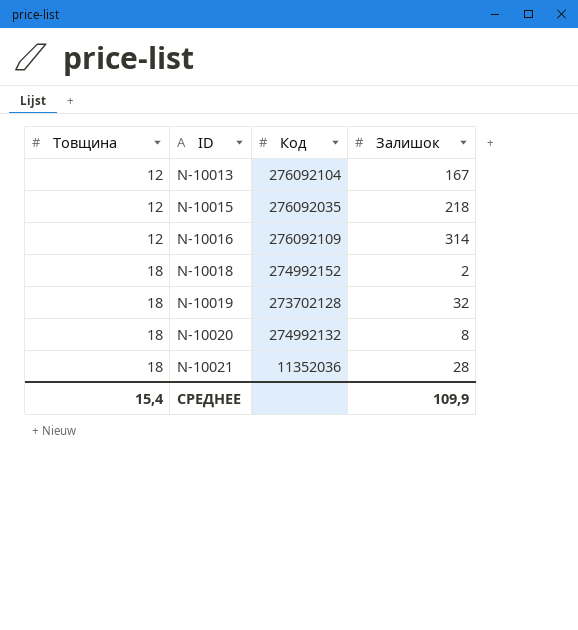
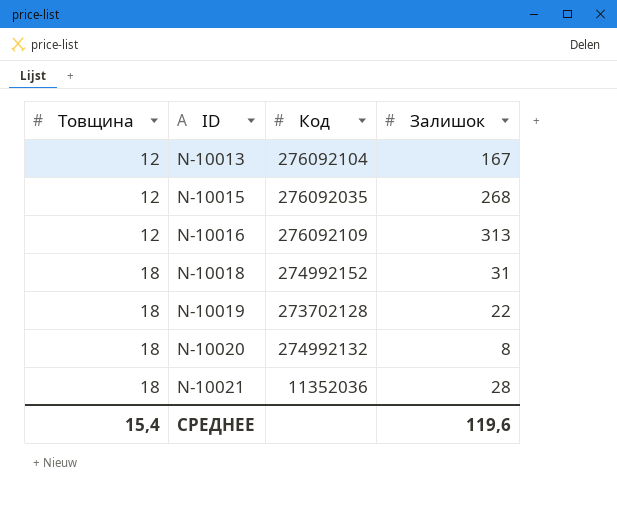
N-10015 | Залишок: 218 -> 268
N-10016 | Залишок: 314 -> 313
N-10018 | Залишок: 2 -> 31
N-10019 | Залишок: 32 -> 22
СРЕДНЕЕ | Залишок: 109,9 -> 119,6

